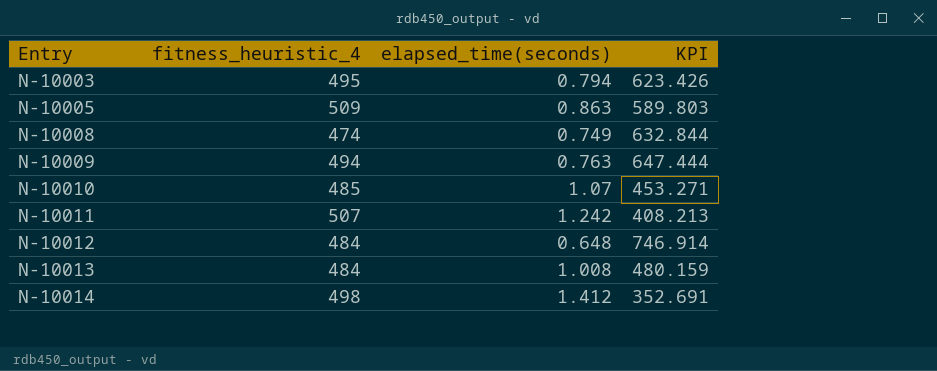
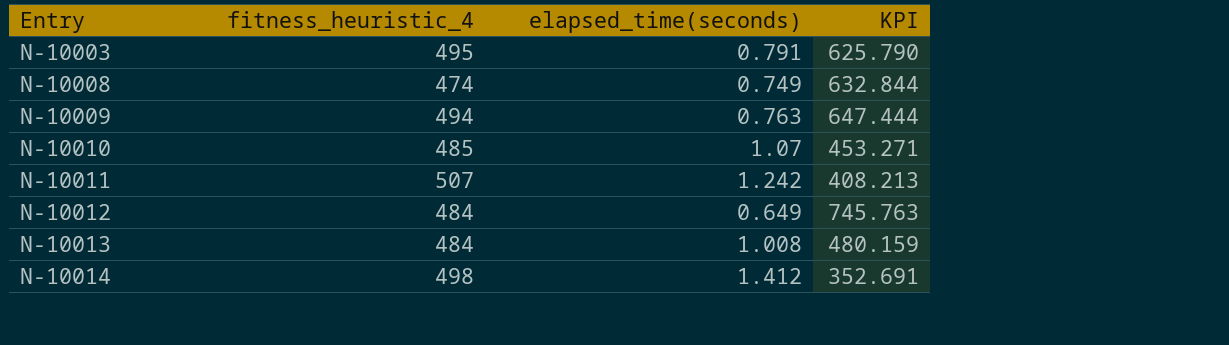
row N-10005: 509 | 0.863 | 589.803 -> none
N-10003 | elapsed_time(seconds): 0.794 -> 0.791
N-10003 | KPI: 623.426 -> 625.790
N-10012 | elapsed_time(seconds): 0.648 -> 0.649
N-10012 | KPI: 746.914 -> 745.763

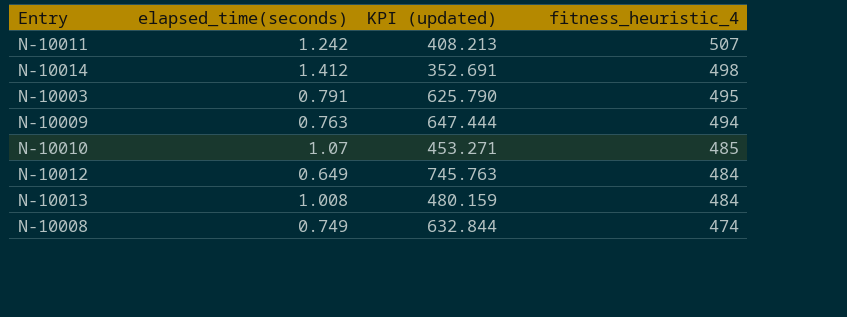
row order: Entry ascending -> fitness_heuristic_4 descending
column name: KPI -> KPI (updated)
column fitness_heuristic_4 | position: 2 -> 4

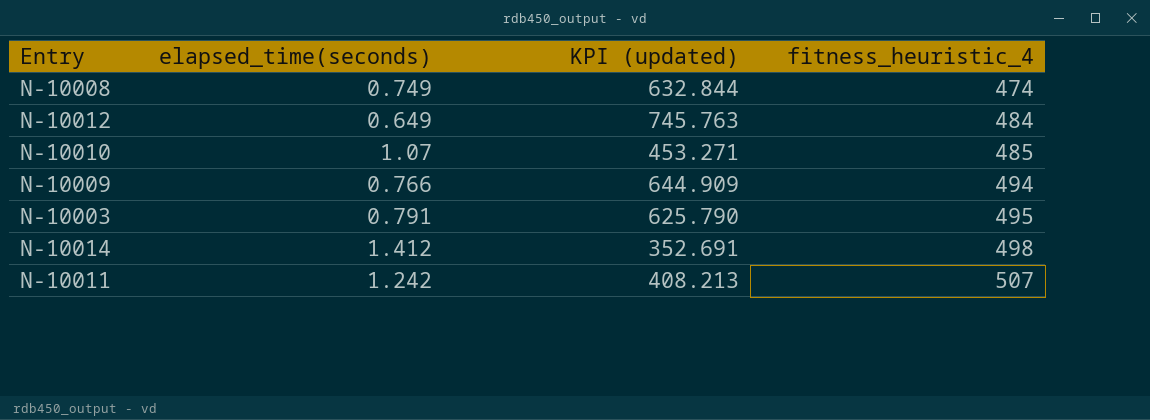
row order: fitness_heuristic_4 descending -> fitness_heuristic_4 ascending
row N-10013: 1.008 | 480.159 | 484 -> none
N-10009 | elapsed_time(seconds): 0.763 -> 0.766
N-10009 | KPI (updated): 647.444 -> 644.909

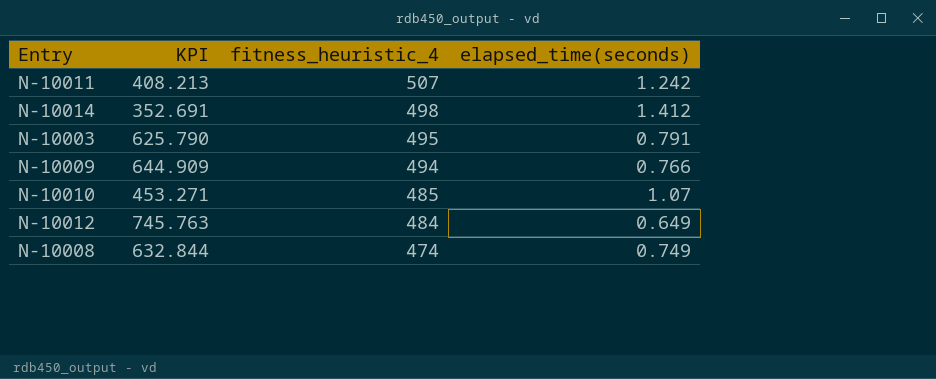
row order: fitness_heuristic_4 ascending -> fitness_heuristic_4 descending
column name: KPI (updated) -> KPI
column elapsed_time(seconds) | position: 2 -> 4

